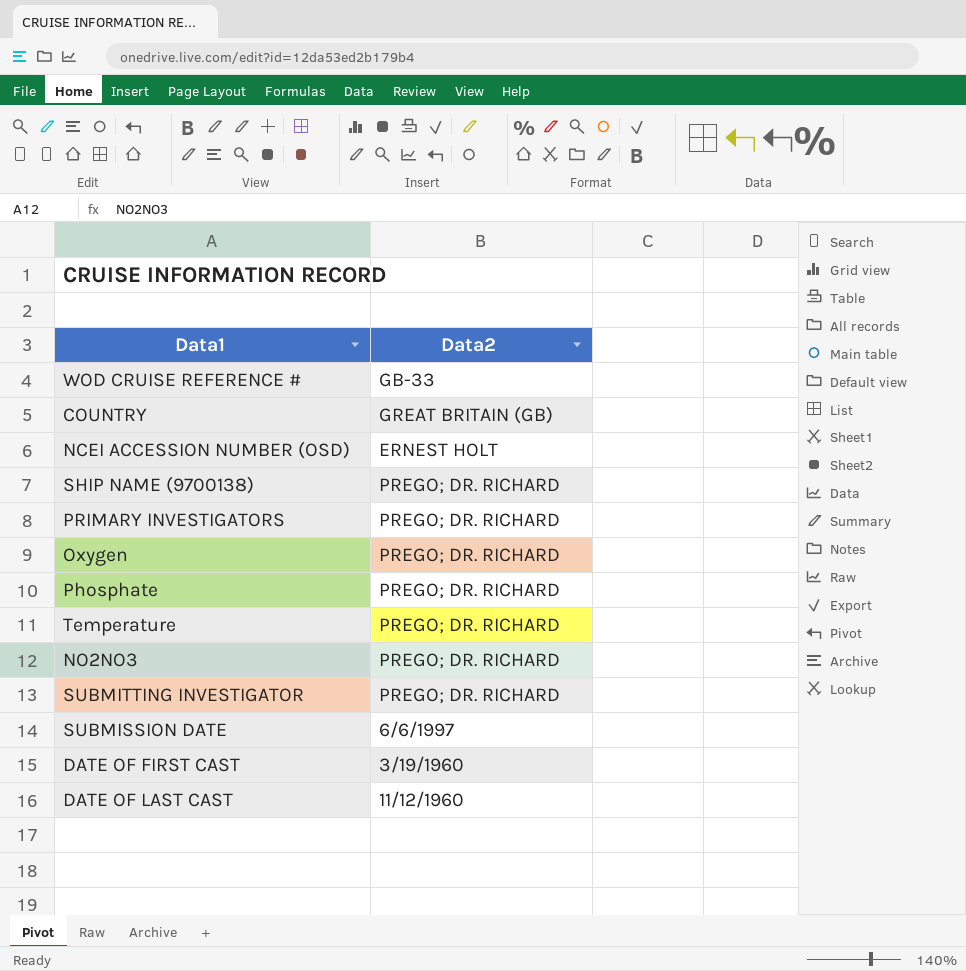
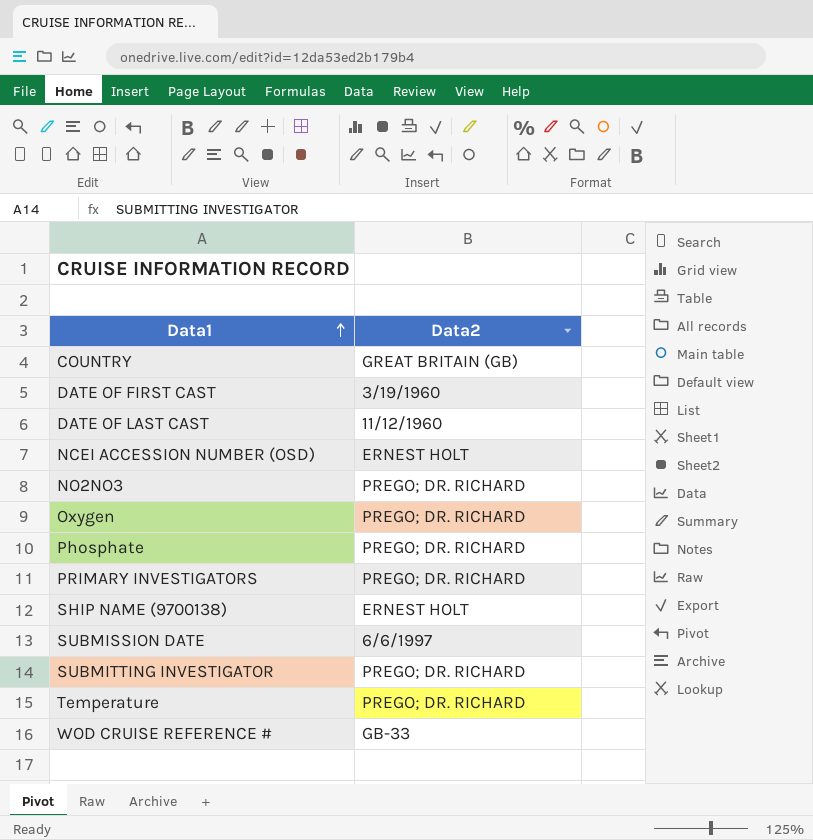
row order: none -> Data1 ascending
SHIP NAME (9700138) | Data2: PREGO; DR. RICHARD -> ERNEST HOLT

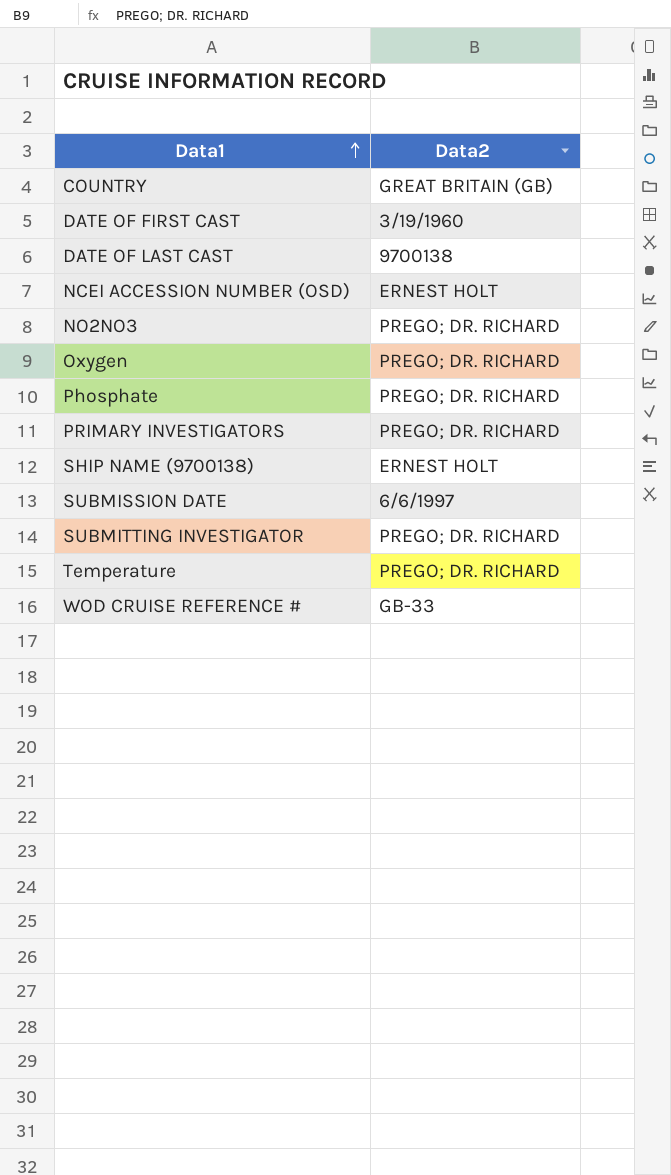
DATE OF LAST CAST | Data2: 11/12/1960 -> 9700138

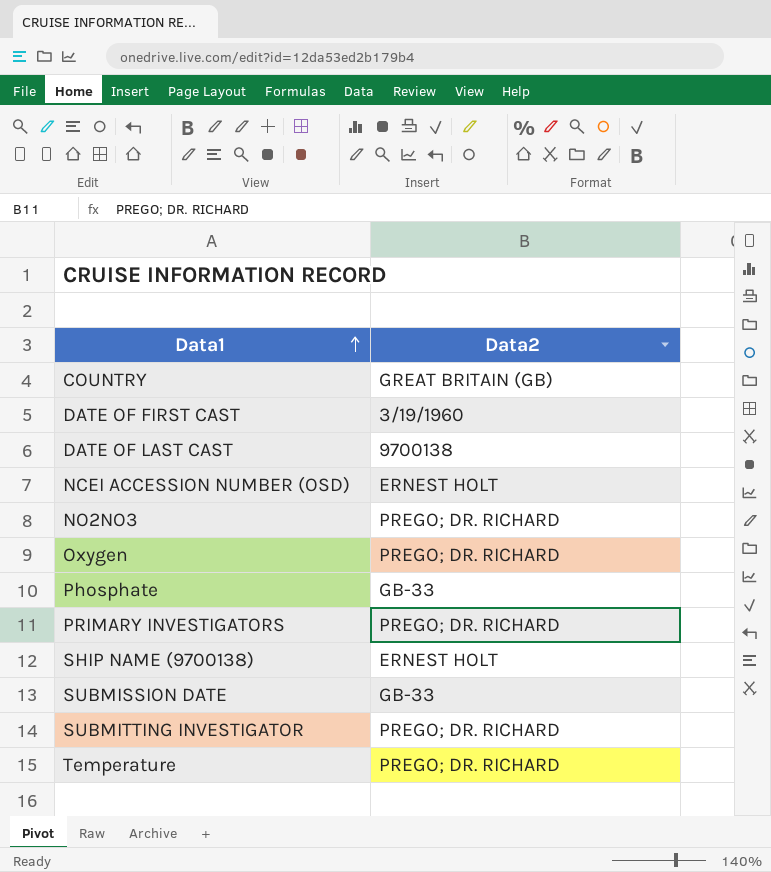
row WOD CRUISE REFERENCE #: GB-33 -> none
Phosphate | Data2: PREGO; DR. RICHARD -> GB-33
SUBMISSION DATE | Data2: 6/6/1997 -> GB-33

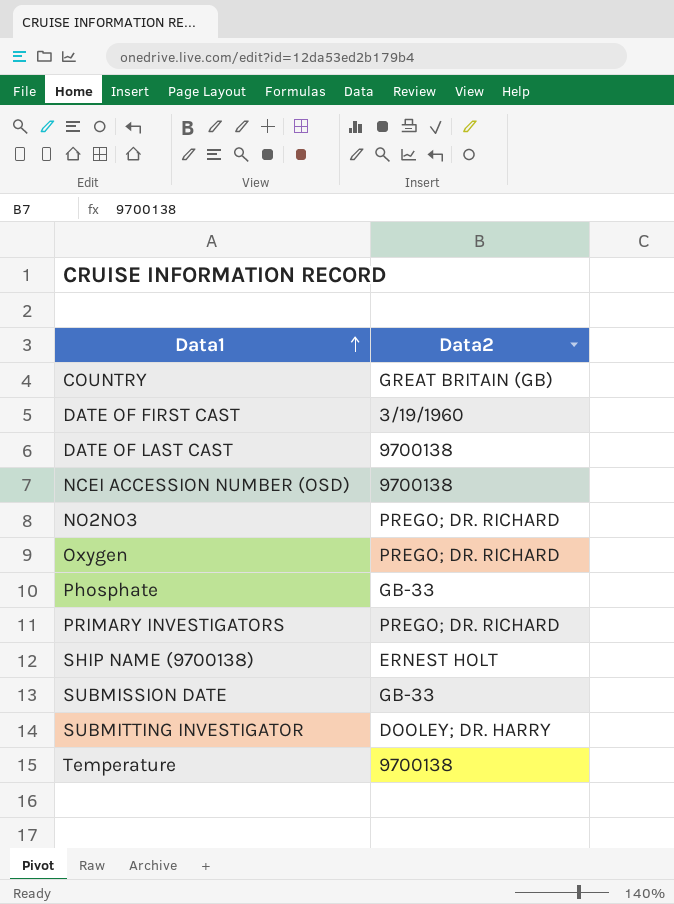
NCEI ACCESSION NUMBER (OSD) | Data2: ERNEST HOLT -> 9700138
SUBMITTING INVESTIGATOR | Data2: PREGO; DR. RICHARD -> DOOLEY; DR. HARRY
Temperature | Data2: PREGO; DR. RICHARD -> 9700138

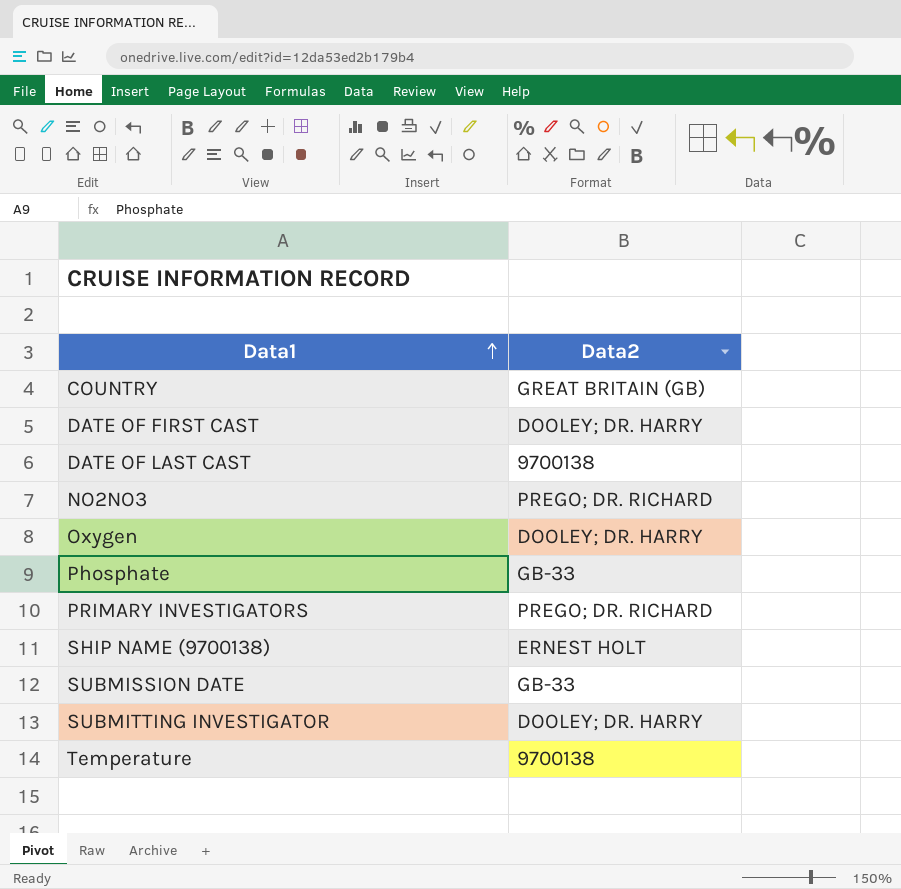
row NCEI ACCESSION NUMBER (OSD): 9700138 -> none
DATE OF FIRST CAST | Data2: 3/19/1960 -> DOOLEY; DR. HARRY
Oxygen | Data2: PREGO; DR. RICHARD -> DOOLEY; DR. HARRY

